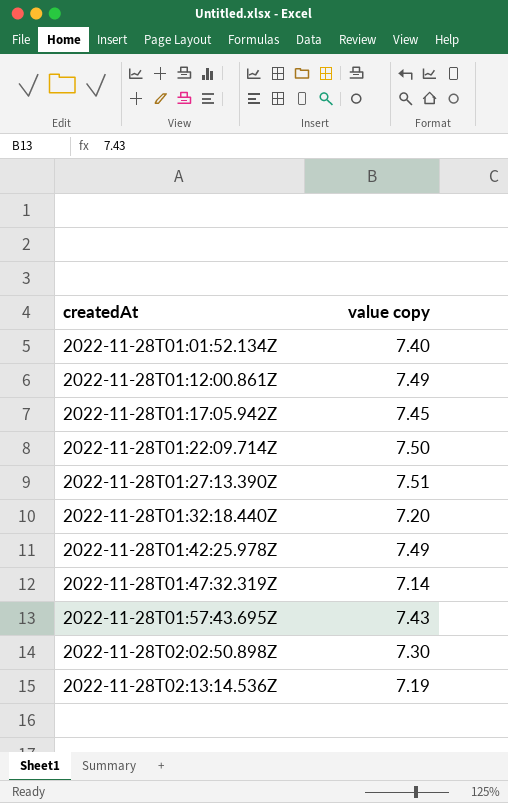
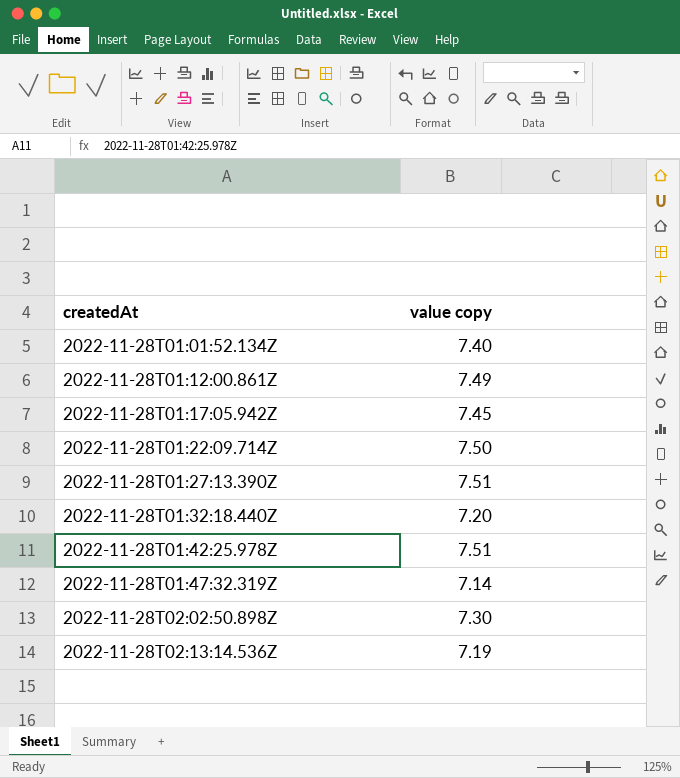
row 2022-11-28T01:57:43.695Z: 7.43 -> none
2022-11-28T01:42:25.978Z | value copy: 7.49 -> 7.51

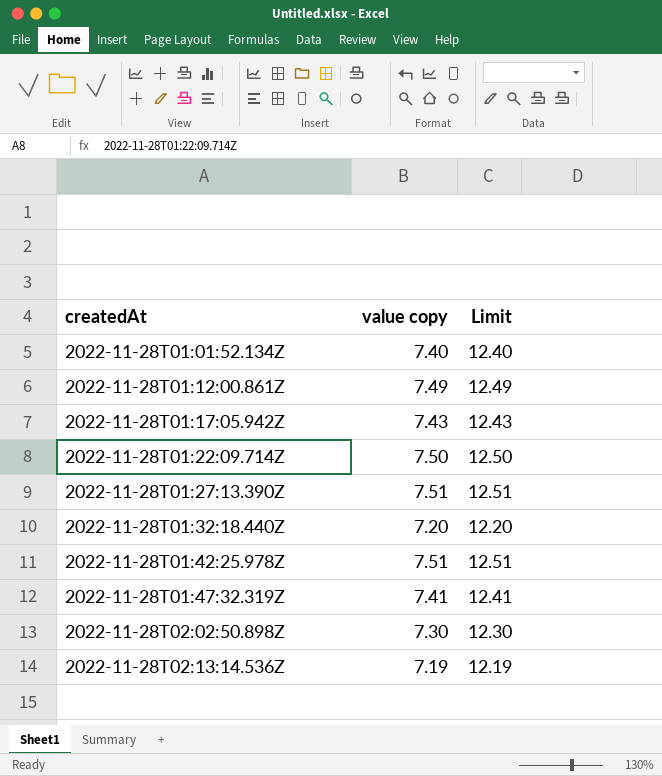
column Limit | formula: none -> [value copy] + 5
2022-11-28T01:17:05.942Z | value copy: 7.45 -> 7.43
2022-11-28T01:47:32.319Z | value copy: 7.14 -> 7.41

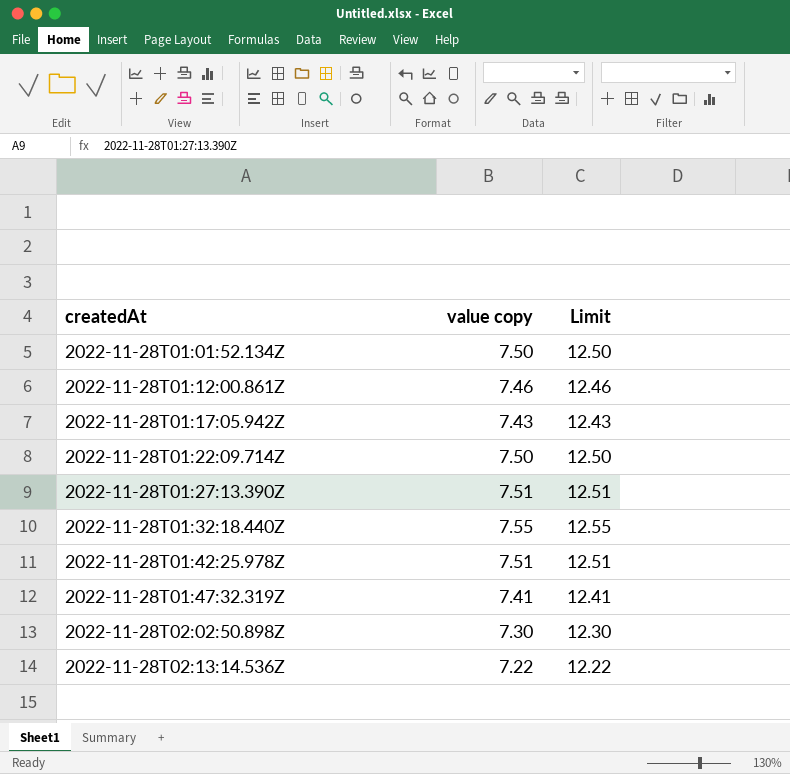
2022-11-28T01:01:52.134Z | value copy: 7.40 -> 7.50
2022-11-28T01:01:52.134Z | Limit: 12.40 -> 12.50
2022-11-28T01:12:00.861Z | value copy: 7.49 -> 7.46
2022-11-28T01:12:00.861Z | Limit: 12.49 -> 12.46
2022-11-28T01:32:18.440Z | value copy: 7.20 -> 7.55
2022-11-28T01:32:18.440Z | Limit: 12.20 -> 12.55
2022-11-28T02:13:14.536Z | value copy: 7.19 -> 7.22
2022-11-28T02:13:14.536Z | Limit: 12.19 -> 12.22

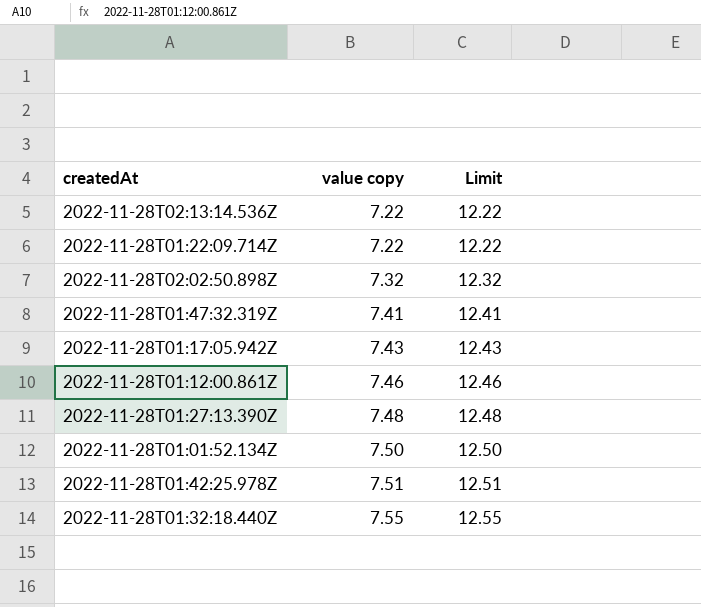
row order: createdAt ascending -> value copy ascending
2022-11-28T01:22:09.714Z | value copy: 7.50 -> 7.22
2022-11-28T01:22:09.714Z | Limit: 12.50 -> 12.22
2022-11-28T02:02:50.898Z | value copy: 7.30 -> 7.32
2022-11-28T02:02:50.898Z | Limit: 12.30 -> 12.32
2022-11-28T01:27:13.390Z | value copy: 7.51 -> 7.48
2022-11-28T01:27:13.390Z | Limit: 12.51 -> 12.48

